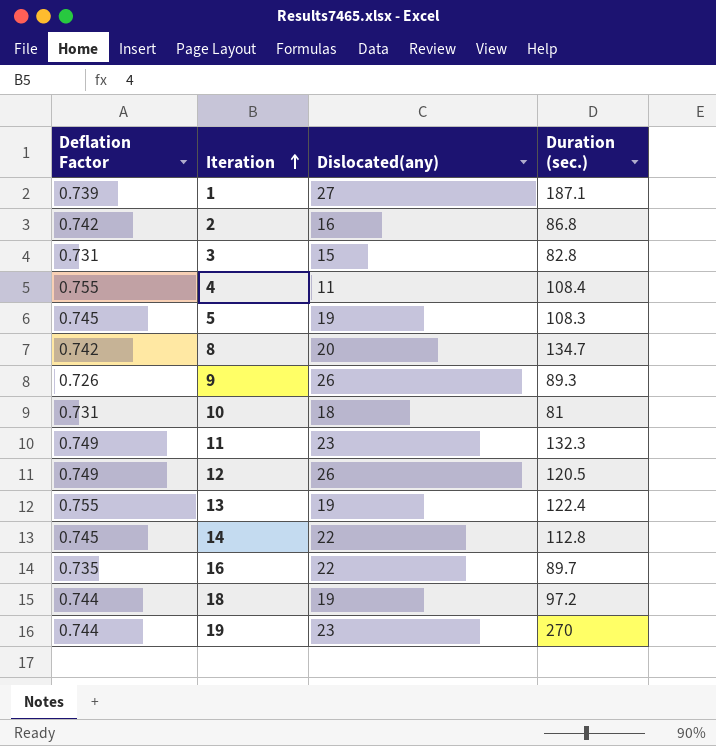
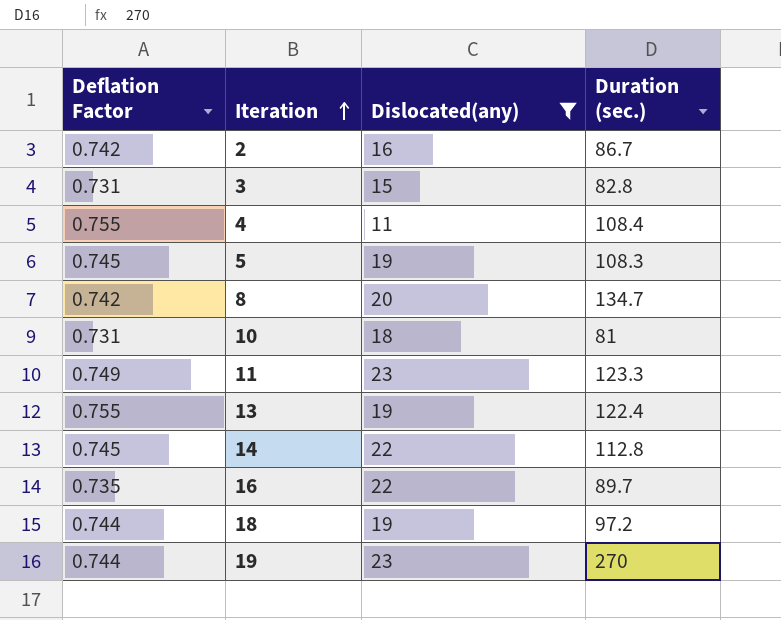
filter: none -> Dislocated(any) <= 23
2 | Duration (sec.): 86.8 -> 86.7
11 | Duration (sec.): 132.3 -> 123.3

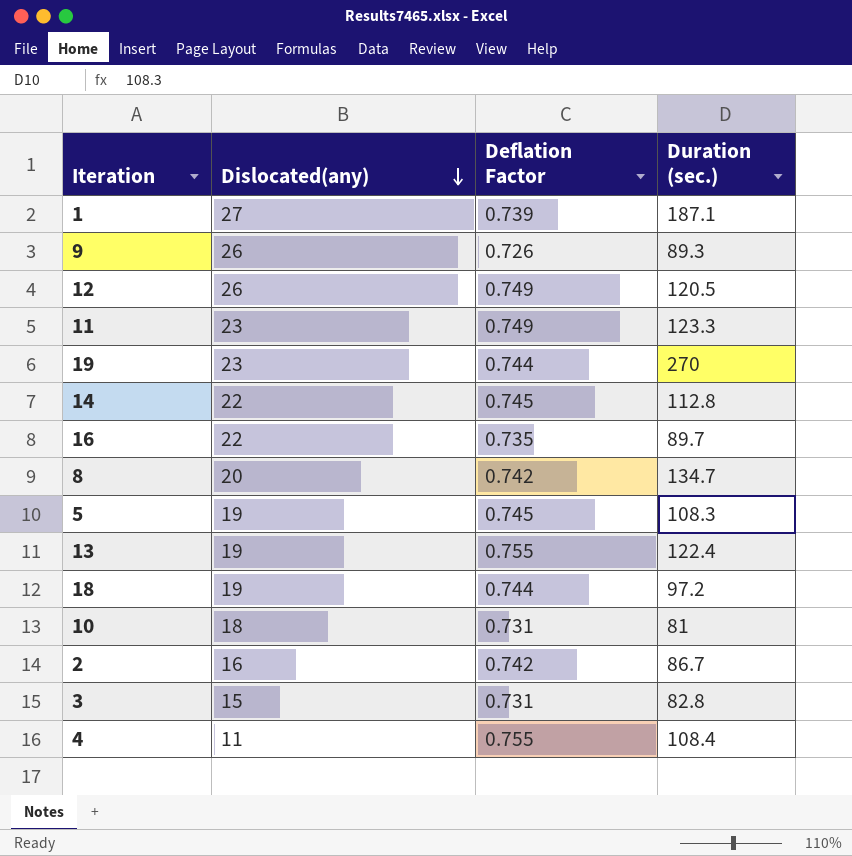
filter: Dislocated(any) <= 23 -> none
row order: Iteration ascending -> Dislocated(any) descending
column Deflation Factor | position: 1 -> 3

